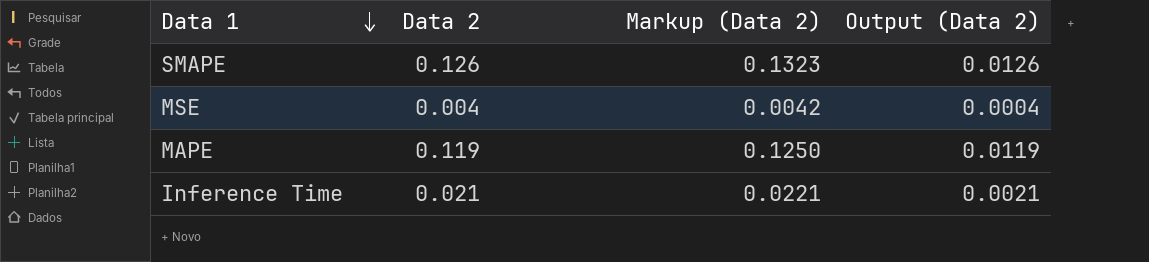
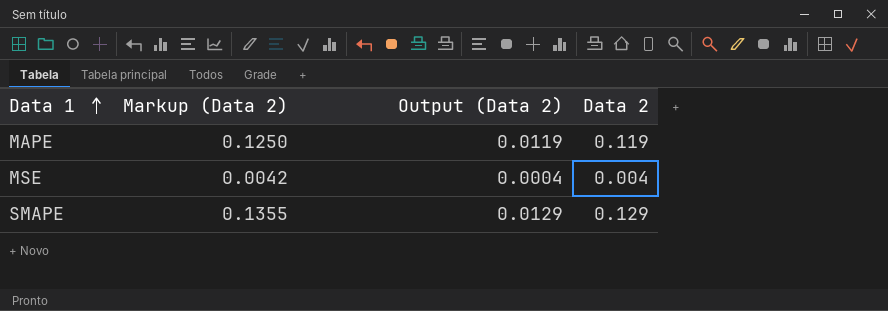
row order: Data 1 descending -> Data 1 ascending
column Data 2 | position: 2 -> 4
row Inference Time: 0.021 | 0.0221 | 0.0021 -> none
SMAPE | Markup (Data 2): 0.1323 -> 0.1355
SMAPE | Output (Data 2): 0.0126 -> 0.0129
SMAPE | Data 2: 0.126 -> 0.129

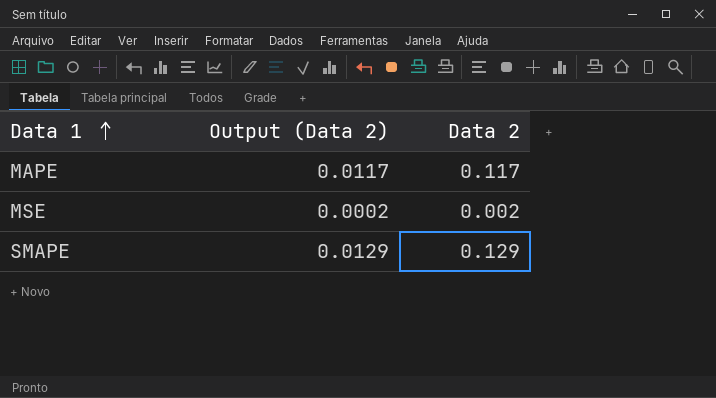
column Markup (Data 2) | formula: [Data 2] * 1.05 -> none
MAPE | Output (Data 2): 0.0119 -> 0.0117
MAPE | Data 2: 0.119 -> 0.117
MSE | Output (Data 2): 0.0004 -> 0.0002
MSE | Data 2: 0.004 -> 0.002

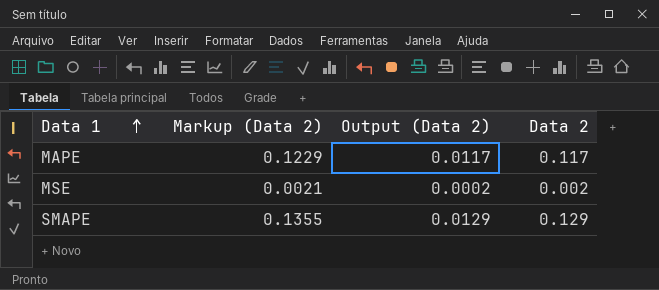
column Markup (Data 2) | formula: none -> [Data 2] * 1.05

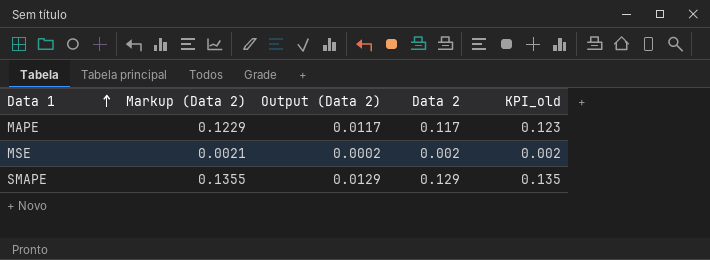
column KPI_old | formula: none -> [Data 2] * 1.05

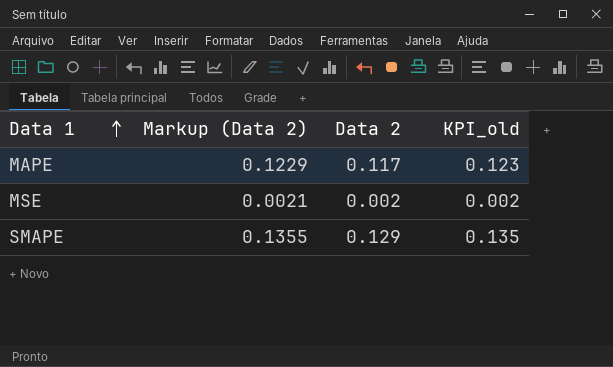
column Output (Data 2) | formula: [Data 2] * 0.1 -> none

